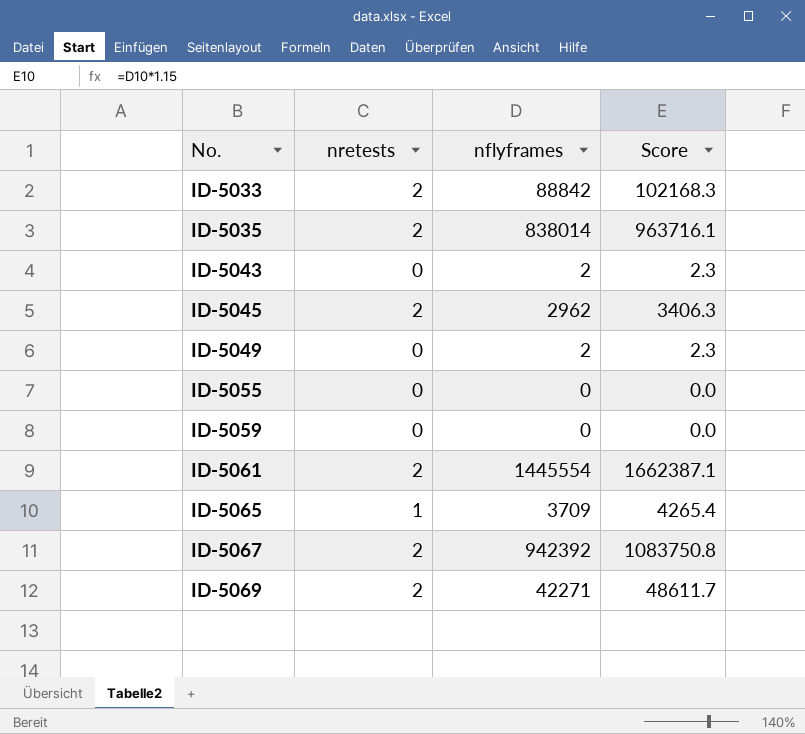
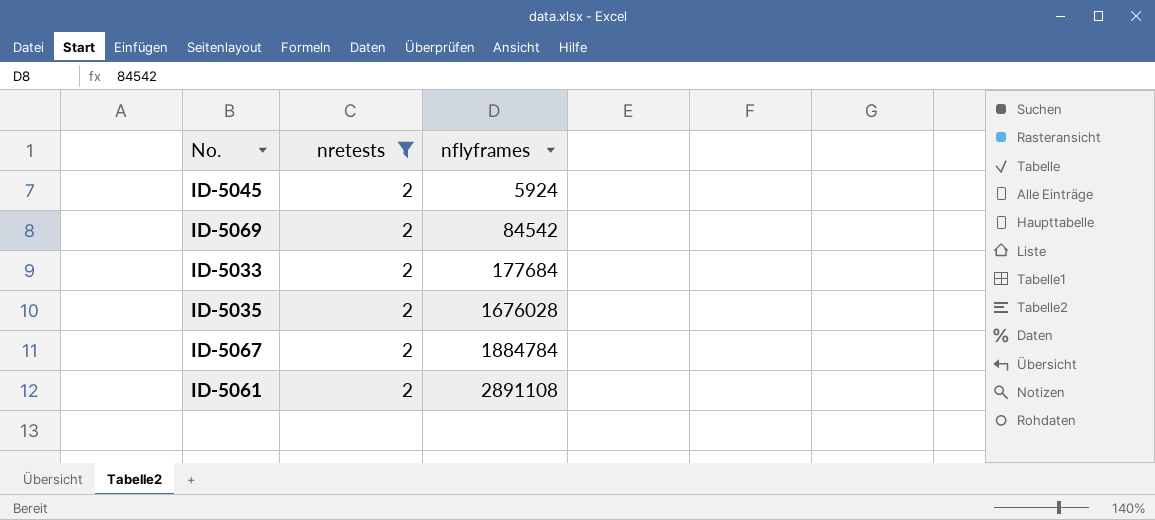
filter: none -> nretests = 2
row order: No. ascending -> nflyframes ascending
column Score | formula: [nflyframes] * 1.15 -> none
ID-5045 | nflyframes: 2962 -> 5924
ID-5069 | nflyframes: 42271 -> 84542
ID-5033 | nflyframes: 88842 -> 177684
ID-5035 | nflyframes: 838014 -> 1676028
ID-5067 | nflyframes: 942392 -> 1884784
ID-5061 | nflyframes: 1445554 -> 2891108

